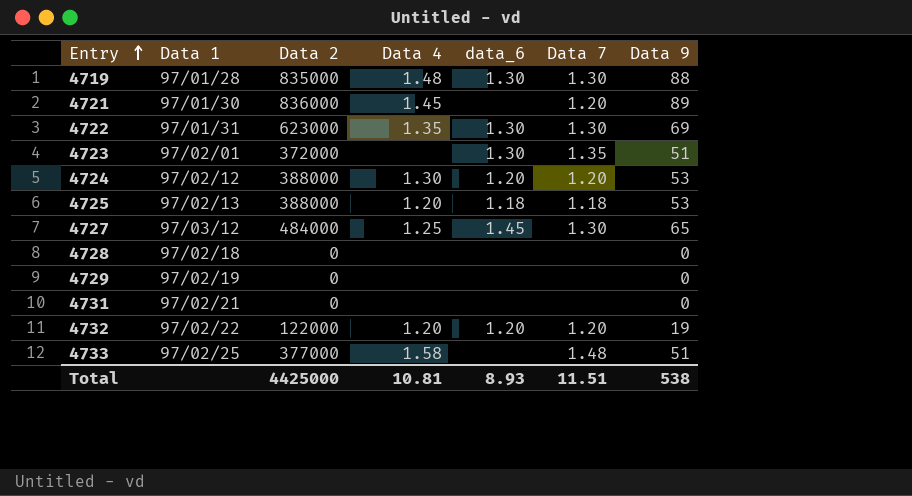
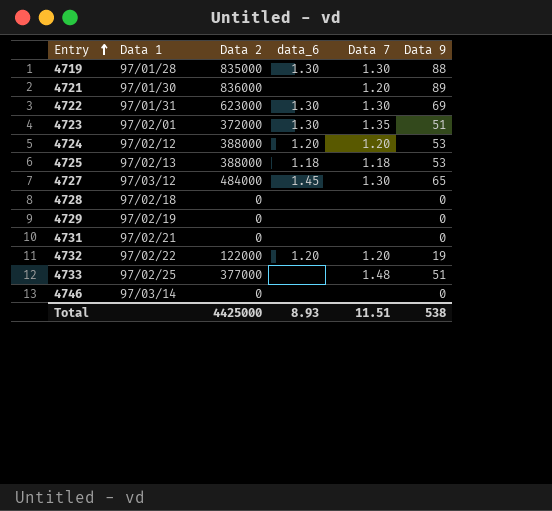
column Data 4 | position: 4 -> none
row 4746: none -> 97/03/14 | 0 | none | none | 0

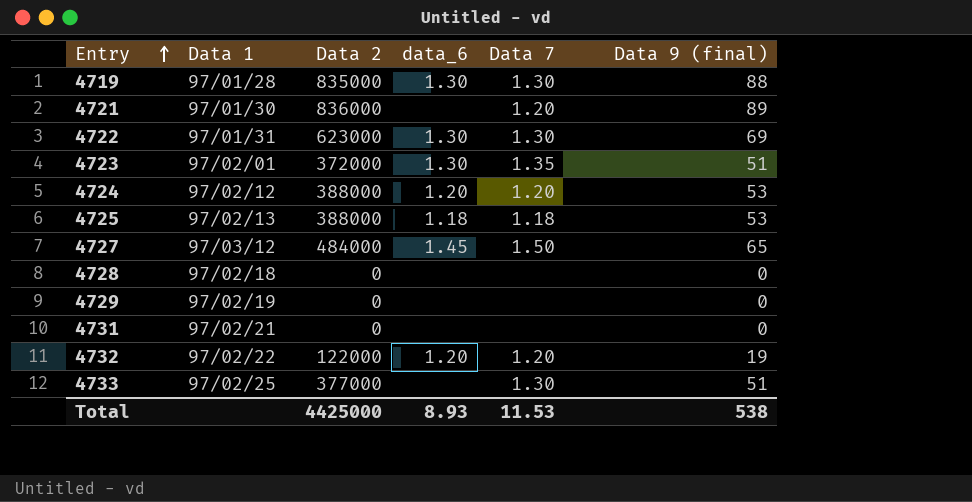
column name: Data 9 -> Data 9 (final)
row 4746: 97/03/14 | 0 | none | none | 0 -> none
4727 | Data 7: 1.30 -> 1.50
4733 | Data 7: 1.48 -> 1.30
Total | Data 7: 11.51 -> 11.53

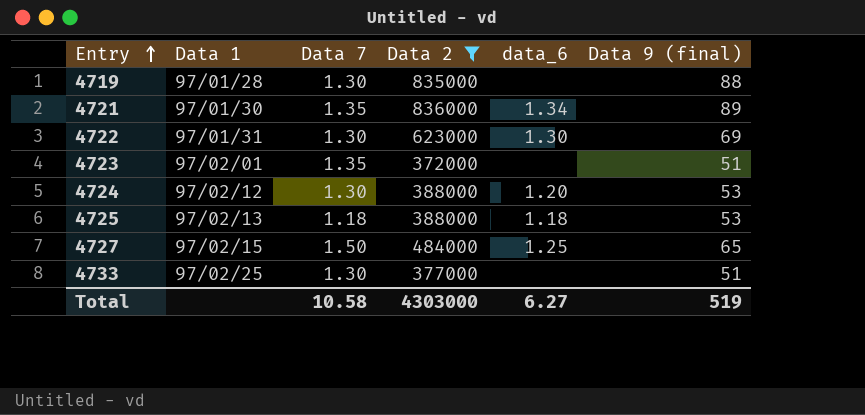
filter: none -> Data 2 >= 372000
column Data 7 | position: 5 -> 3
4719 | data_6: 1.30 -> none
4721 | Data 7: 1.20 -> 1.35
4721 | data_6: none -> 1.34
4723 | data_6: 1.30 -> none
4724 | Data 7: 1.20 -> 1.30
4727 | Data 1: 97/03/12 -> 97/02/15
4727 | data_6: 1.45 -> 1.25
Total | Data 7: 11.53 -> 10.58
Total | Data 2: 4425000 -> 4303000
Total | data_6: 8.93 -> 6.27
Total | Data 9 (final): 538 -> 519

